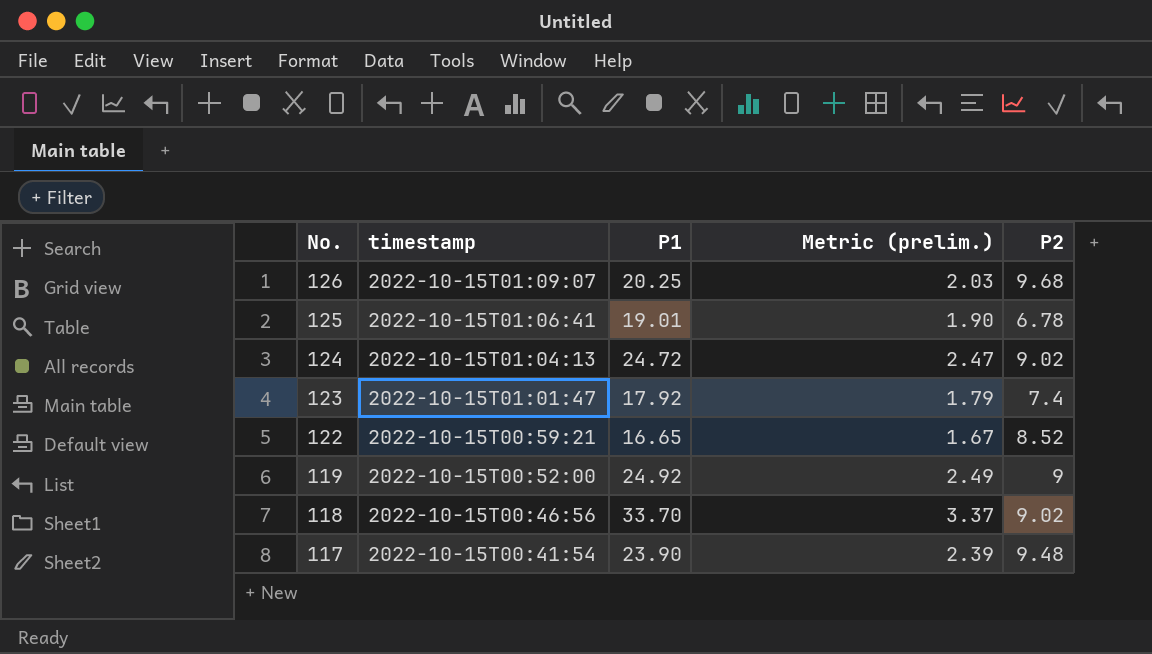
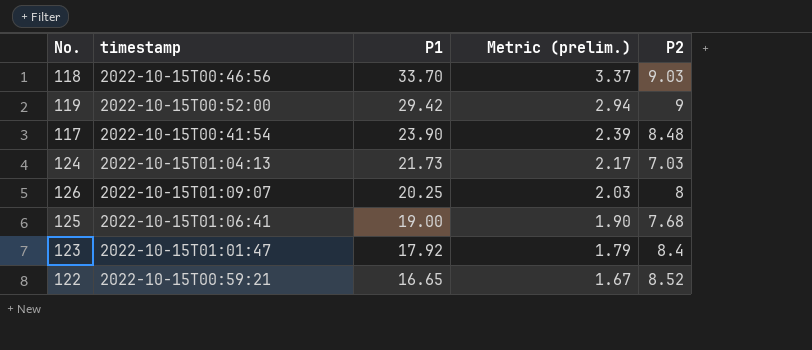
row order: No. descending -> P1 descending
118 | P2: 9.02 -> 9.03
119 | P1: 24.92 -> 29.42
119 | Metric (prelim.): 2.49 -> 2.94
117 | P2: 9.48 -> 8.48
124 | P1: 24.72 -> 21.73
124 | Metric (prelim.): 2.47 -> 2.17
124 | P2: 9.02 -> 7.03
126 | P2: 9.68 -> 8
125 | P1: 19.01 -> 19.00
125 | P2: 6.78 -> 7.68
123 | P2: 7.4 -> 8.4

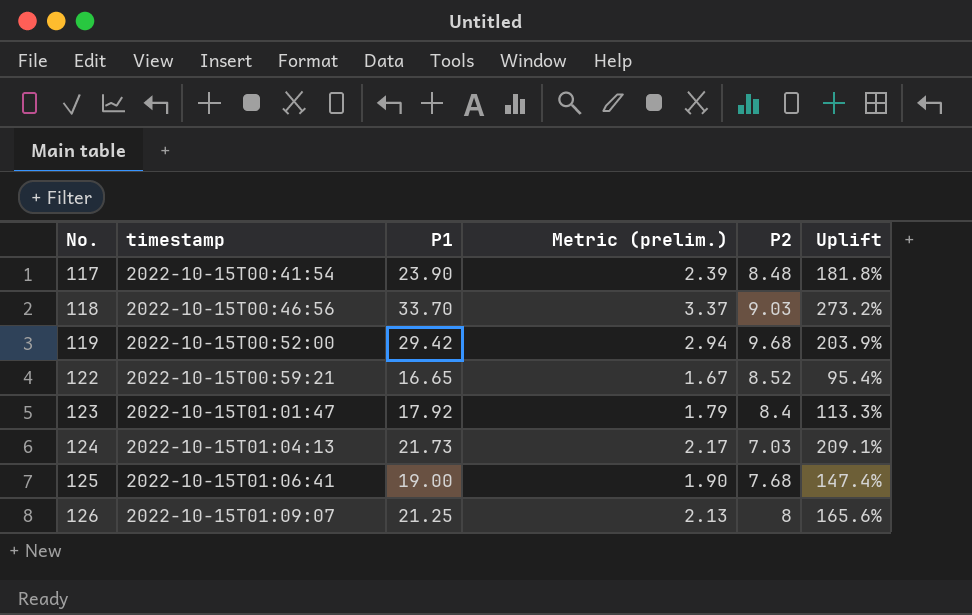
row order: P1 descending -> No. ascending
column Uplift | formula: none -> ([P1] - [P2]) / [P2]
119 | P2: 9 -> 9.68
126 | P1: 20.25 -> 21.25
126 | Metric (prelim.): 2.03 -> 2.13

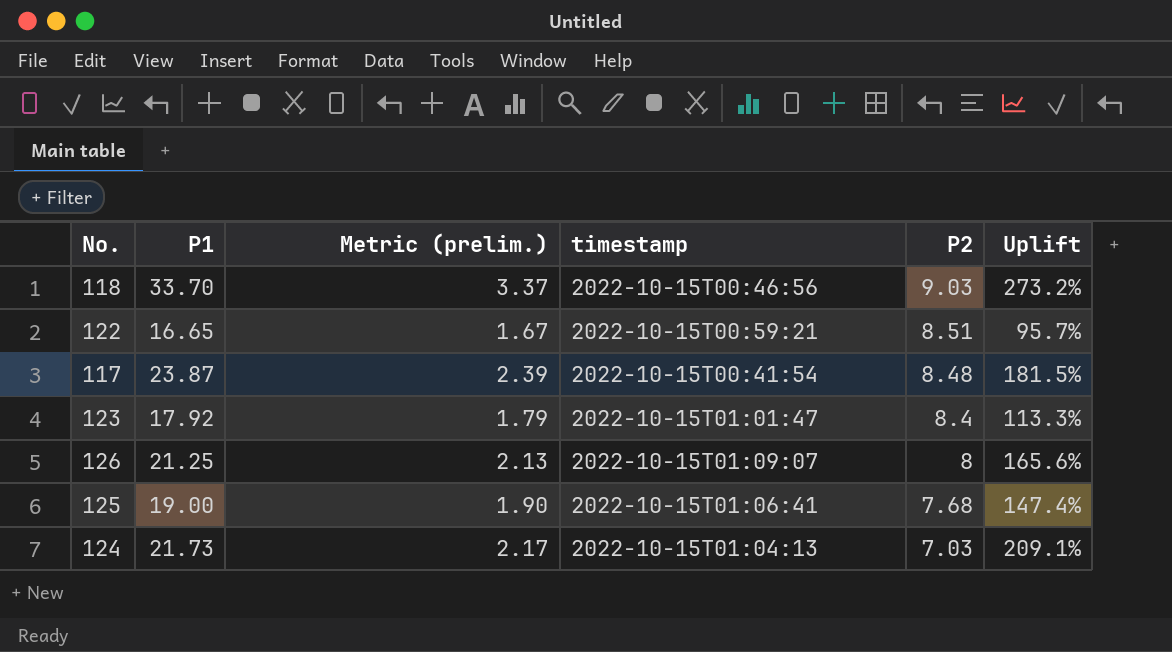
row order: No. ascending -> P2 descending
column timestamp | position: 2 -> 4
row 119: 2022-10-15T00:52:00 | 29.42 | 2.94 | 9.68 | 203.9% -> none
122 | P2: 8.52 -> 8.51
122 | Uplift: 95.4% -> 95.7%
117 | P1: 23.90 -> 23.87
117 | Uplift: 181.8% -> 181.5%

